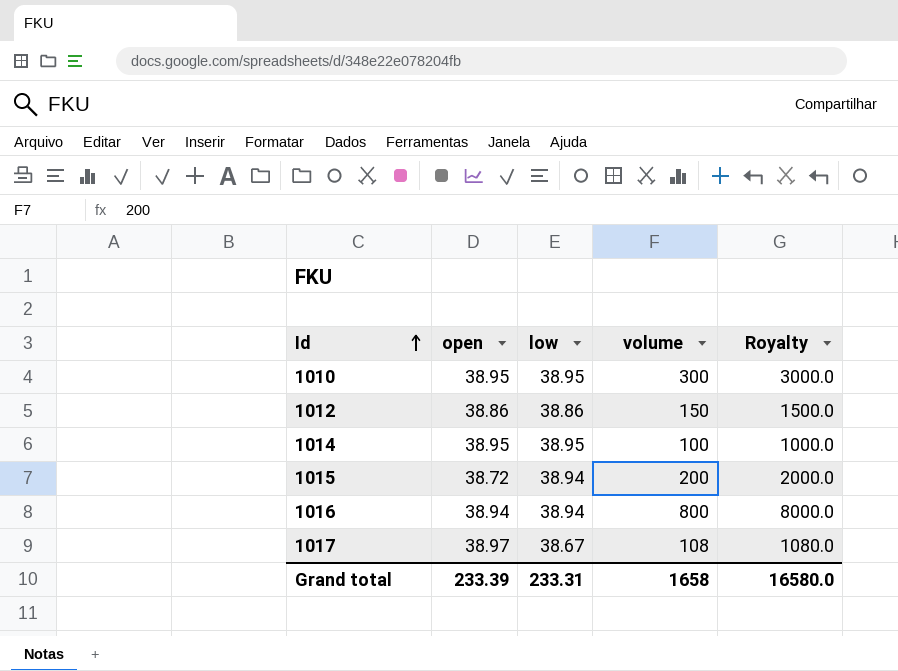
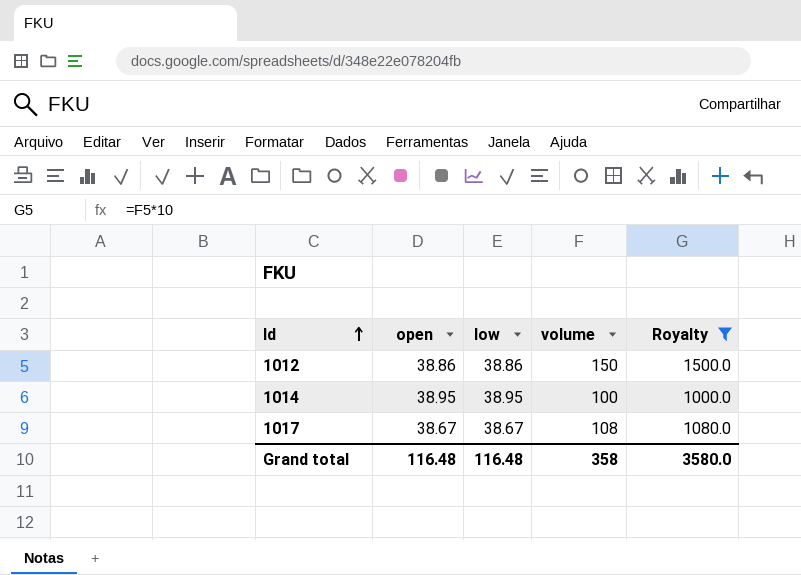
filter: none -> Royalty <= 1500.0
1017 | open: 38.97 -> 38.67
Grand total | open: 233.39 -> 116.48
Grand total | low: 233.31 -> 116.48
Grand total | volume: 1658 -> 358
Grand total | Royalty: 16580.0 -> 3580.0

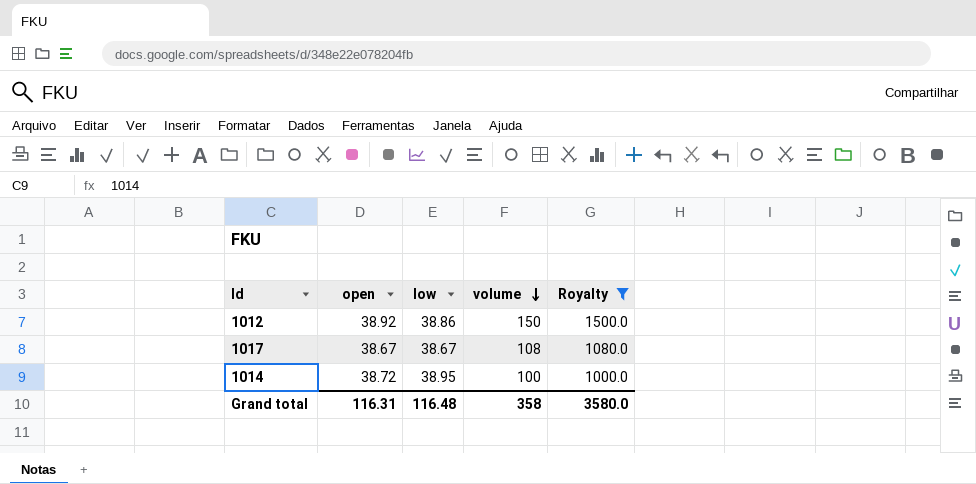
row order: Id ascending -> volume descending
1012 | open: 38.86 -> 38.92
1014 | open: 38.95 -> 38.72
Grand total | open: 116.48 -> 116.31

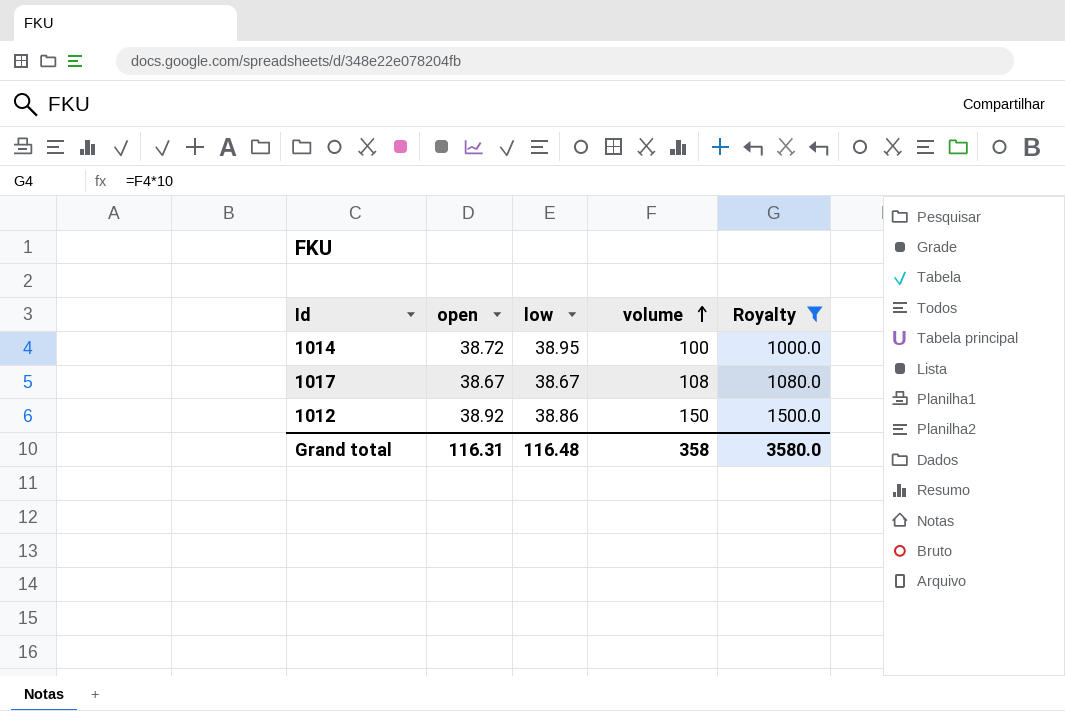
row order: volume descending -> volume ascending

